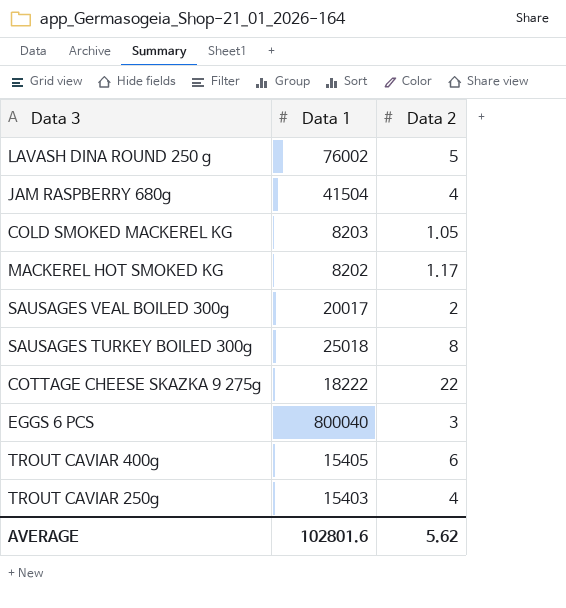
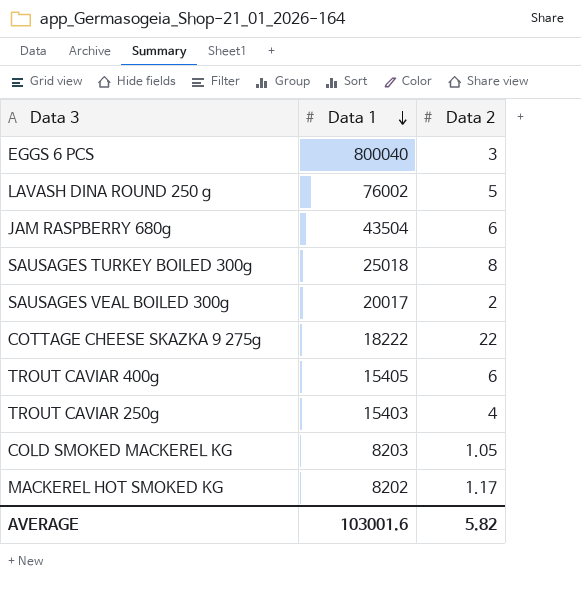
row order: none -> Data 1 descending
JAM RASPBERRY 680g | Data 1: 41504 -> 43504
JAM RASPBERRY 680g | Data 2: 4 -> 6
AVERAGE | Data 1: 102801.6 -> 103001.6
AVERAGE | Data 2: 5.62 -> 5.82

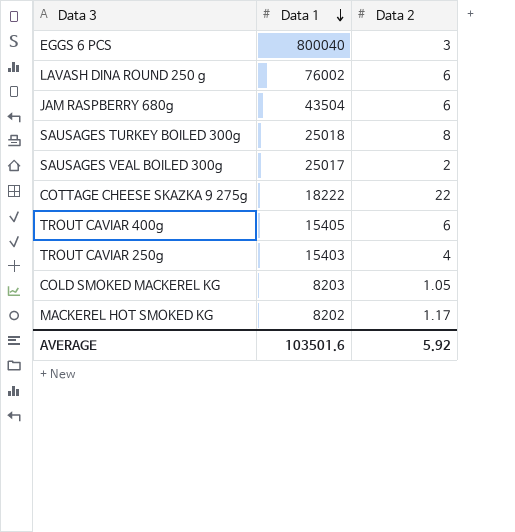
LAVASH DINA ROUND 250 g | Data 2: 5 -> 6
SAUSAGES VEAL BOILED 300g | Data 1: 20017 -> 25017
AVERAGE | Data 1: 103001.6 -> 103501.6
AVERAGE | Data 2: 5.82 -> 5.92

